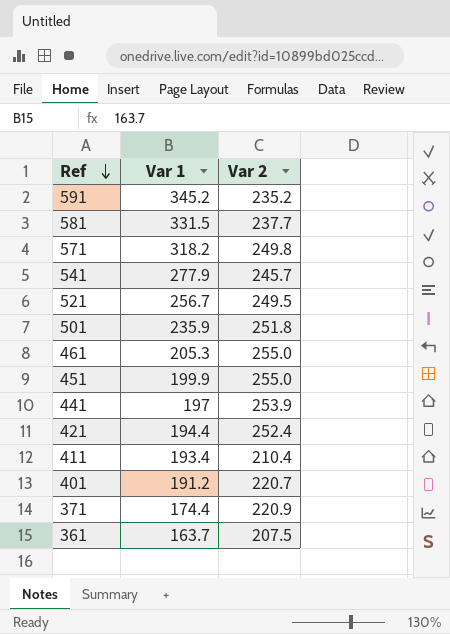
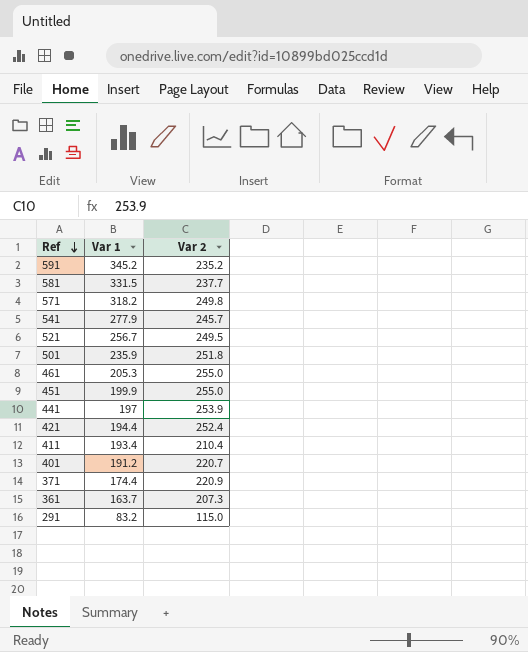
361 | Var 2: 207.5 -> 207.3
row 291: none -> 83.2 | 115.0

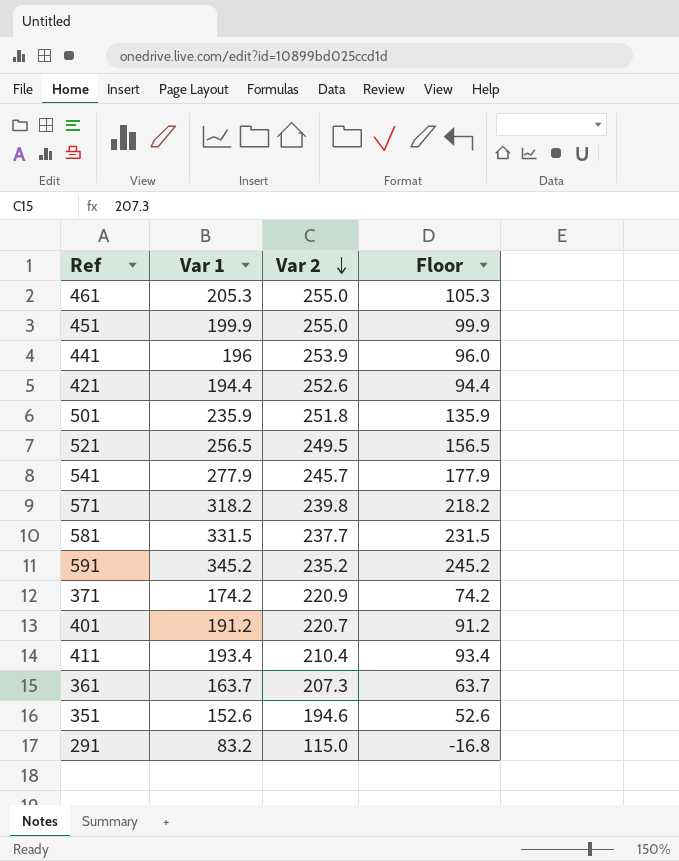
row order: Ref descending -> Var 2 descending
column Floor | formula: none -> [Var 1] - 100
441 | Var 1: 197 -> 196
421 | Var 2: 252.4 -> 252.6
521 | Var 1: 256.7 -> 256.5
571 | Var 2: 249.8 -> 239.8
371 | Var 1: 174.4 -> 174.2
row 351: none -> 152.6 | 194.6 | 52.6

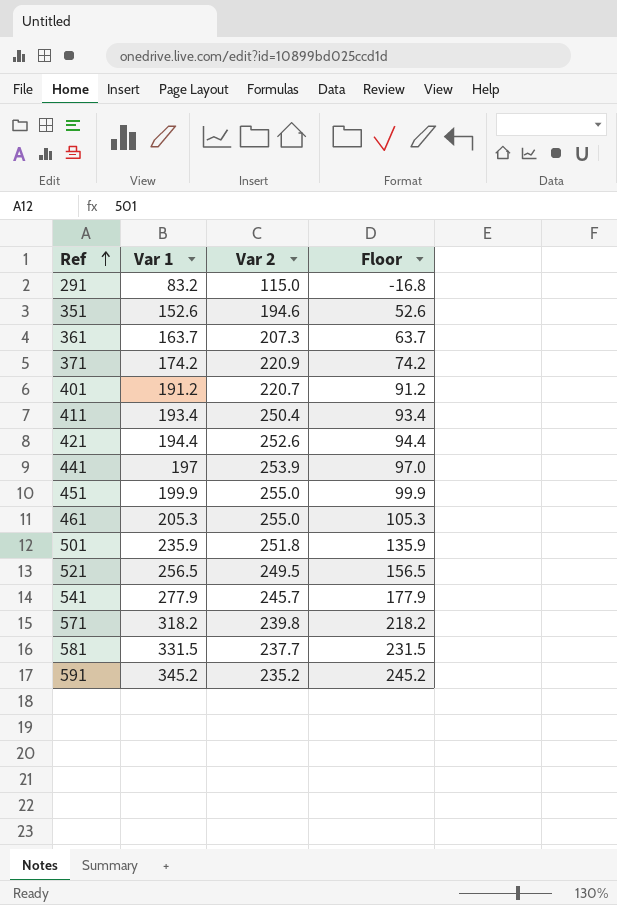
row order: Var 2 descending -> Ref ascending
411 | Var 2: 210.4 -> 250.4
441 | Var 1: 196 -> 197
441 | Floor: 96.0 -> 97.0

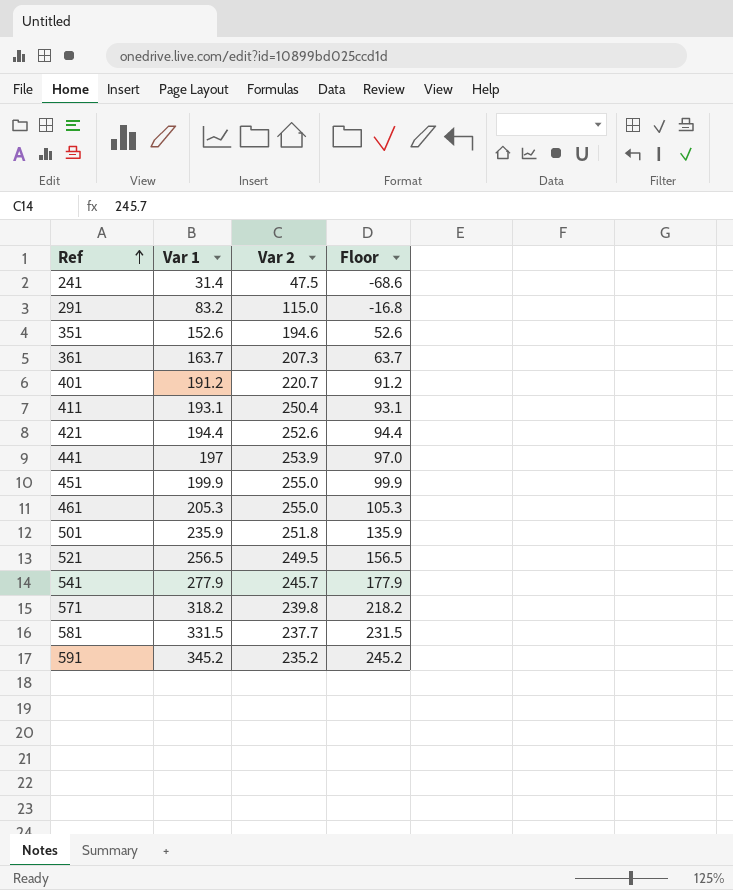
row 371: 174.2 | 220.9 | 74.2 -> none
row 241: none -> 31.4 | 47.5 | -68.6
411 | Var 1: 193.4 -> 193.1
411 | Floor: 93.4 -> 93.1

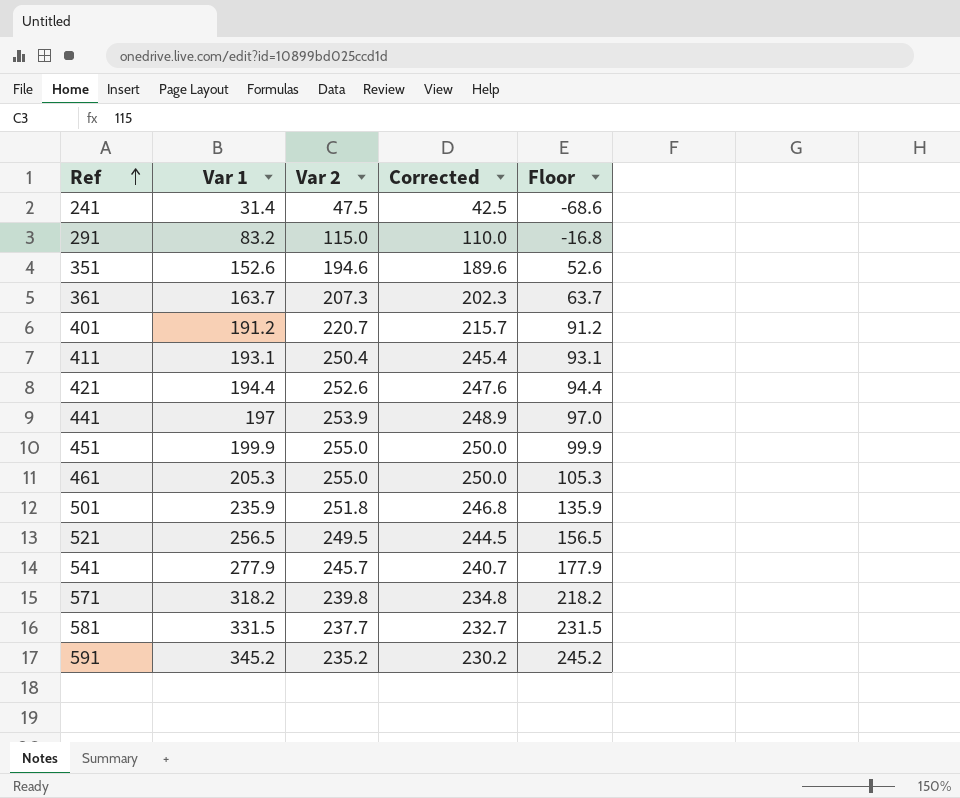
column Corrected | formula: none -> [Var 2] - 5

